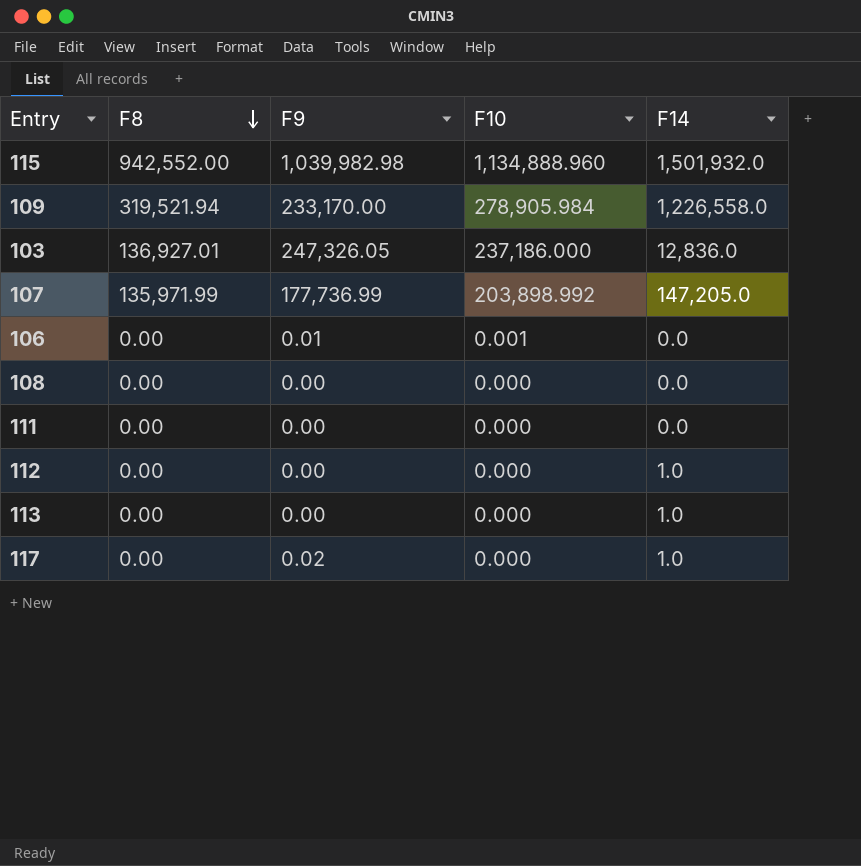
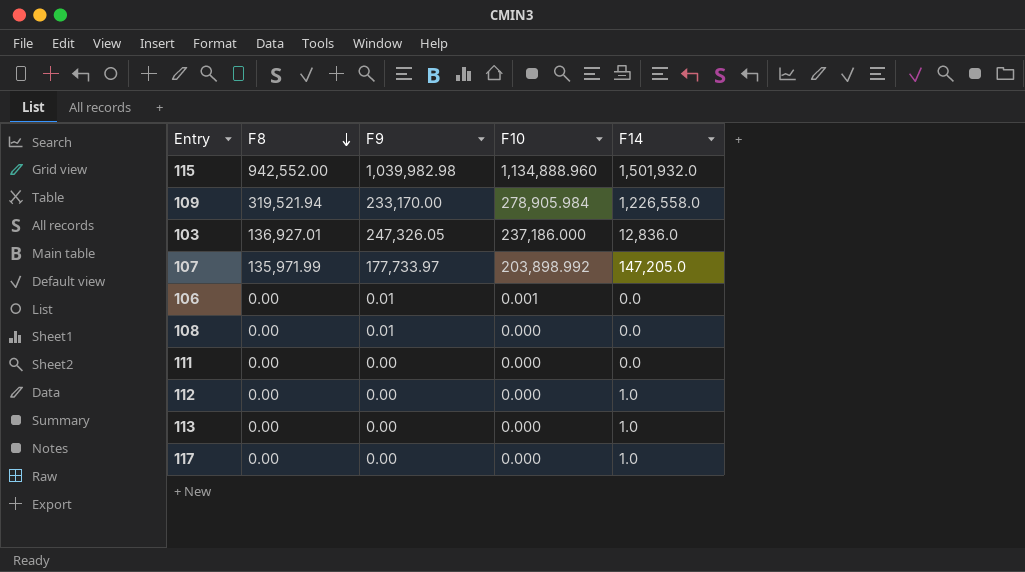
107 | F9: 177,736.99 -> 177,733.97
108 | F9: 0.00 -> 0.01
117 | F9: 0.02 -> 0.00

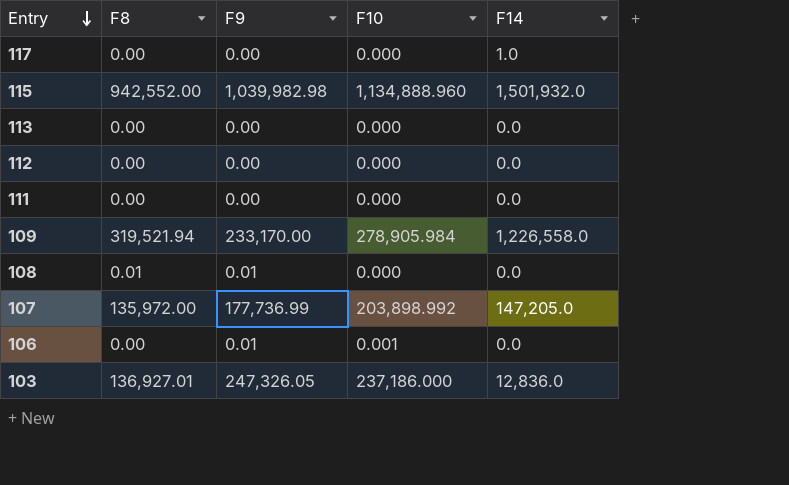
row order: F8 descending -> Entry descending
113 | F14: 1.0 -> 0.0
112 | F14: 1.0 -> 0.0
108 | F8: 0.00 -> 0.01
107 | F8: 135,971.99 -> 135,972.00
107 | F9: 177,733.97 -> 177,736.99

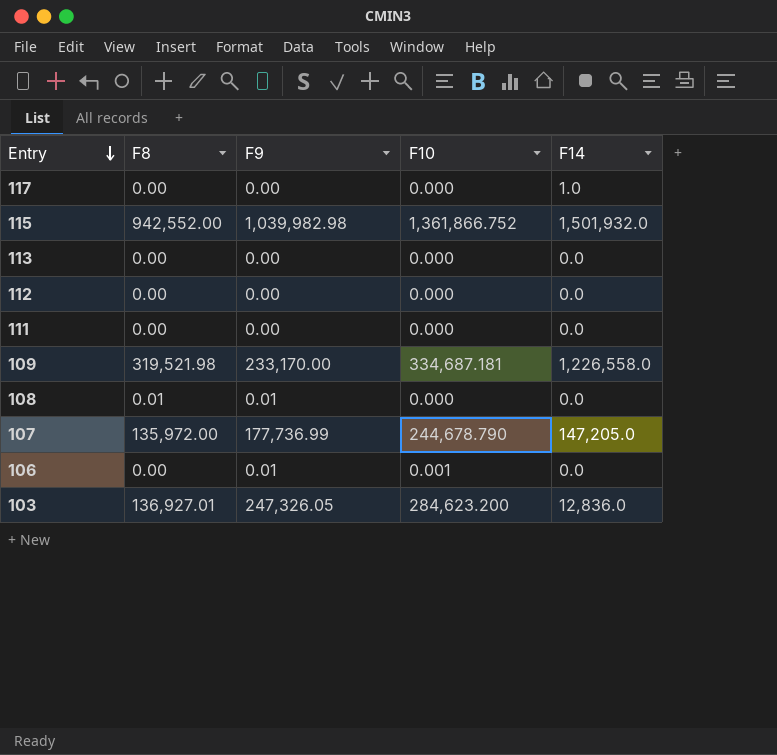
115 | F10: 1,134,888.960 -> 1,361,866.752
109 | F8: 319,521.94 -> 319,521.98
109 | F10: 278,905.984 -> 334,687.181
107 | F10: 203,898.992 -> 244,678.790
103 | F10: 237,186.000 -> 284,623.200

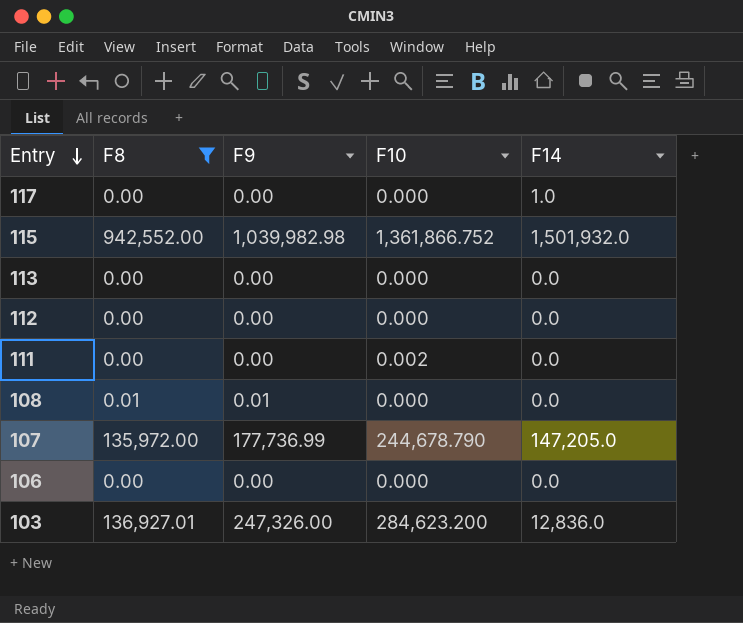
filter: none -> F8 != 319,521.98
111 | F10: 0.000 -> 0.002
106 | F9: 0.01 -> 0.00
106 | F10: 0.001 -> 0.000
103 | F9: 247,326.05 -> 247,326.00

